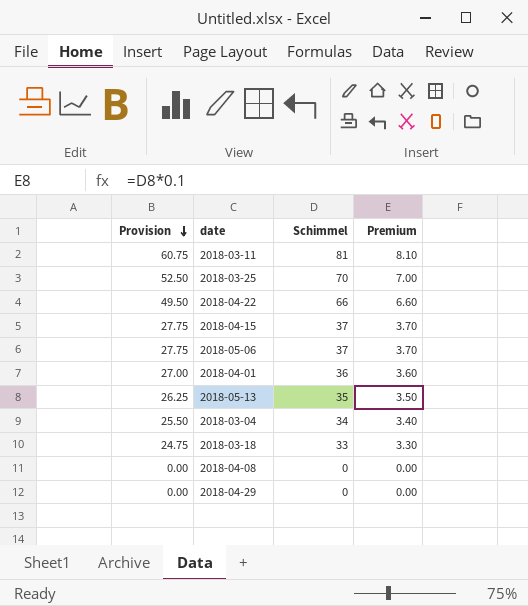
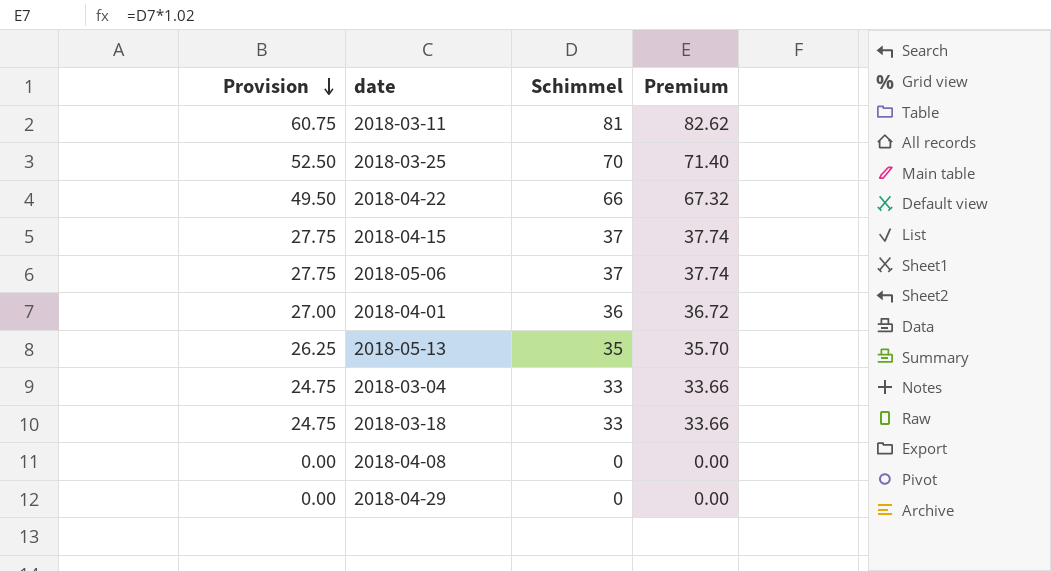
column Premium | formula: [Schimmel] * 0.1 -> [Schimmel] * 1.02
2018-03-04 | Provision: 25.50 -> 24.75
2018-03-04 | Schimmel: 34 -> 33

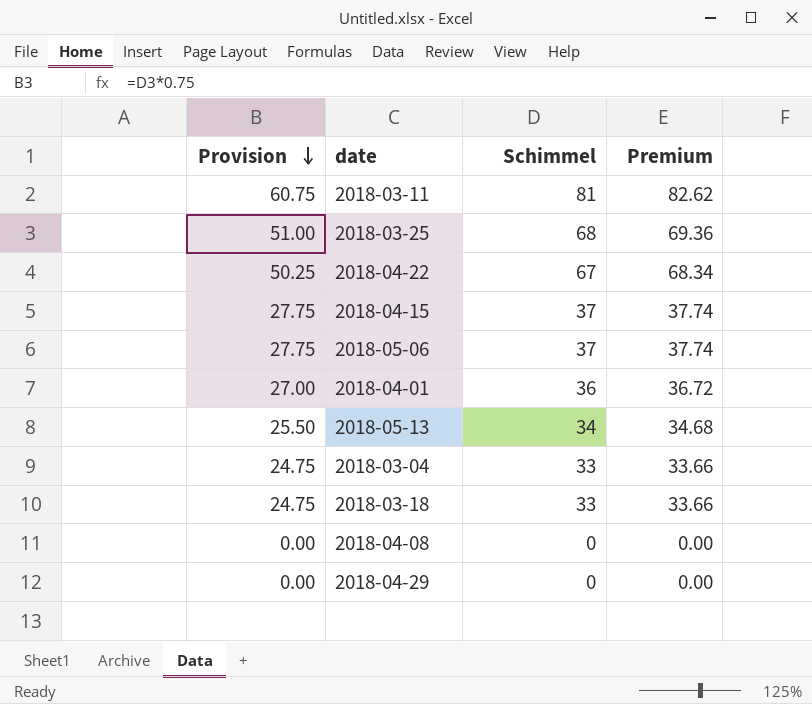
2018-03-25 | Provision: 52.50 -> 51.00
2018-03-25 | Schimmel: 70 -> 68
2018-03-25 | Premium: 71.40 -> 69.36
2018-04-22 | Provision: 49.50 -> 50.25
2018-04-22 | Schimmel: 66 -> 67
2018-04-22 | Premium: 67.32 -> 68.34
2018-05-13 | Provision: 26.25 -> 25.50
2018-05-13 | Schimmel: 35 -> 34
2018-05-13 | Premium: 35.70 -> 34.68

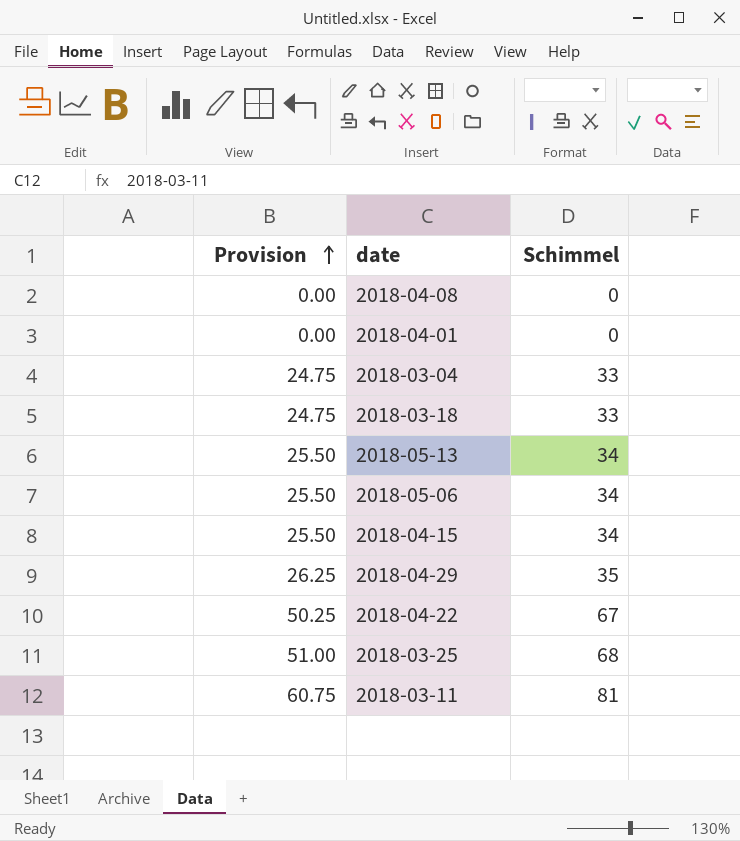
row order: Provision descending -> Provision ascending
column Premium | formula: [Schimmel] * 1.02 -> none
2018-04-01 | Provision: 27.00 -> 0.00
2018-04-01 | Schimmel: 36 -> 0
2018-05-06 | Provision: 27.75 -> 25.50
2018-05-06 | Schimmel: 37 -> 34
2018-04-15 | Provision: 27.75 -> 25.50
2018-04-15 | Schimmel: 37 -> 34
2018-04-29 | Provision: 0.00 -> 26.25
2018-04-29 | Schimmel: 0 -> 35

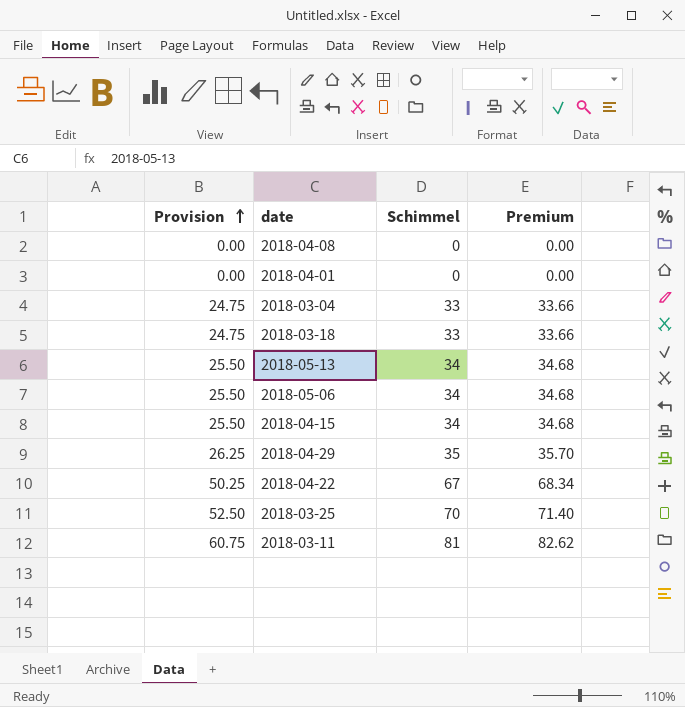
column Premium | formula: none -> [Schimmel] * 1.02
2018-03-25 | Provision: 51.00 -> 52.50
2018-03-25 | Schimmel: 68 -> 70

